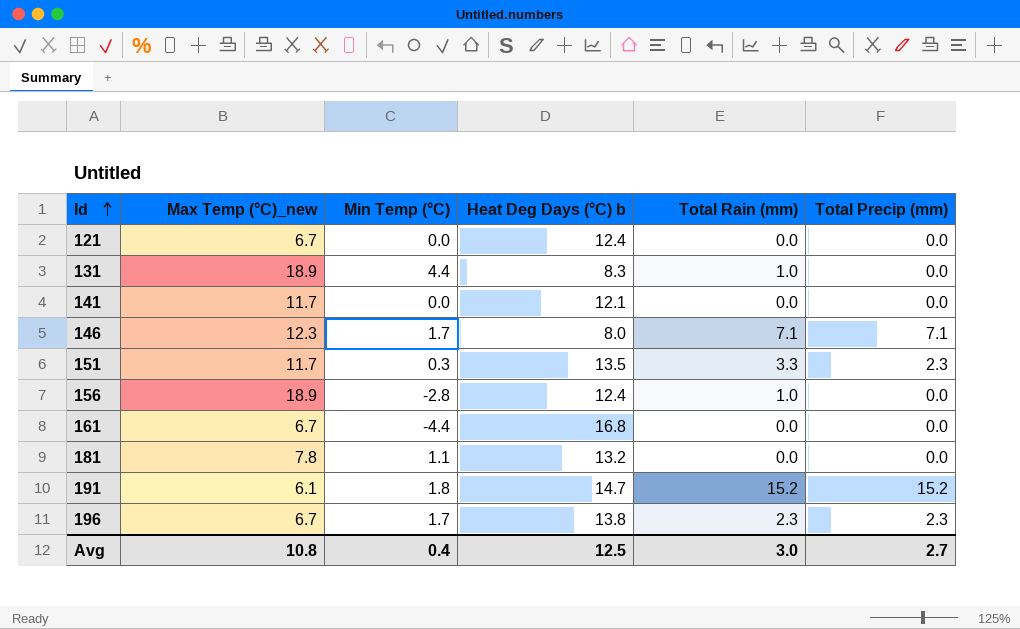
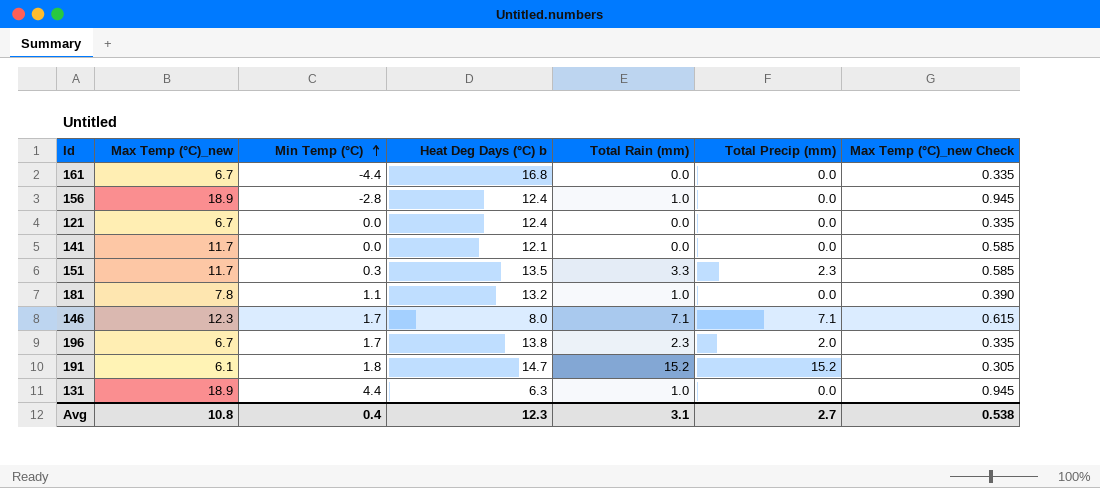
row order: Id ascending -> Min Temp (°C) ascending
column Max Temp (°C)_new Check | formula: none -> [Max Temp (°C)_new] * 0.05
181 | Total Rain (mm): 0.0 -> 1.0
196 | Total Precip (mm): 2.3 -> 2.0
131 | Heat Deg Days (°C) b: 8.3 -> 6.3
Avg | Heat Deg Days (°C) b: 12.5 -> 12.3
Avg | Total Rain (mm): 3.0 -> 3.1

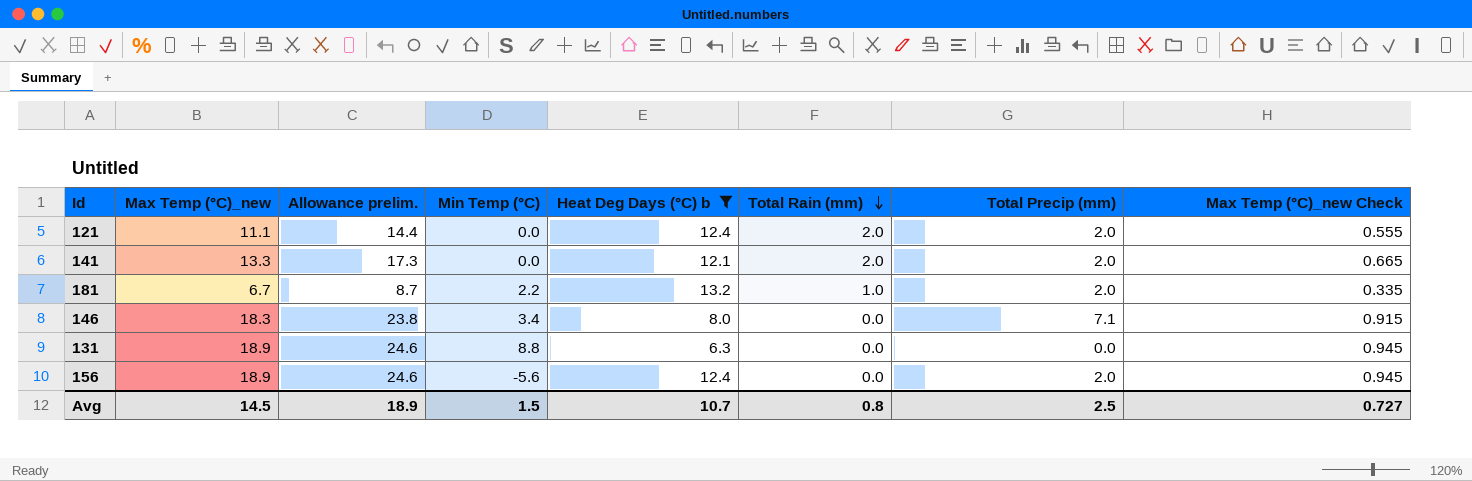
filter: none -> Heat Deg Days (°C) b <= 13.2
row order: Min Temp (°C) ascending -> Total Rain (mm) descending
column Allowance prelim. | formula: none -> [Max Temp (°C)_new] * 1.3
121 | Max Temp (°C)_new: 6.7 -> 11.1
121 | Total Rain (mm): 0.0 -> 2.0
121 | Total Precip (mm): 0.0 -> 2.0
121 | Max Temp (°C)_new Check: 0.335 -> 0.555
141 | Max Temp (°C)_new: 11.7 -> 13.3
141 | Total Rain (mm): 0.0 -> 2.0
141 | Total Precip (mm): 0.0 -> 2.0
141 | Max Temp (°C)_new Check: 0.585 -> 0.665
181 | Max Temp (°C)_new: 7.8 -> 6.7
181 | Min Temp (°C): 1.1 -> 2.2
181 | Total Precip (mm): 0.0 -> 2.0
181 | Max Temp (°C)_new Check: 0.390 -> 0.335
146 | Max Temp (°C)_new: 12.3 -> 18.3
146 | Min Temp (°C): 1.7 -> 3.4
146 | Total Rain (mm): 7.1 -> 0.0
146 | Max Temp (°C)_new Check: 0.615 -> 0.915
131 | Min Temp (°C): 4.4 -> 8.8
131 | Total Rain (mm): 1.0 -> 0.0
156 | Min Temp (°C): -2.8 -> -5.6
156 | Total Rain (mm): 1.0 -> 0.0
156 | Total Precip (mm): 0.0 -> 2.0
Avg | Max Temp (°C)_new: 10.8 -> 14.5
Avg | Min Temp (°C): 0.4 -> 1.5
Avg | Heat Deg Days (°C) b: 12.3 -> 10.7
Avg | Total Rain (mm): 3.1 -> 0.8
Avg | Total Precip (mm): 2.7 -> 2.5
Avg | Max Temp (°C)_new Check: 0.538 -> 0.727

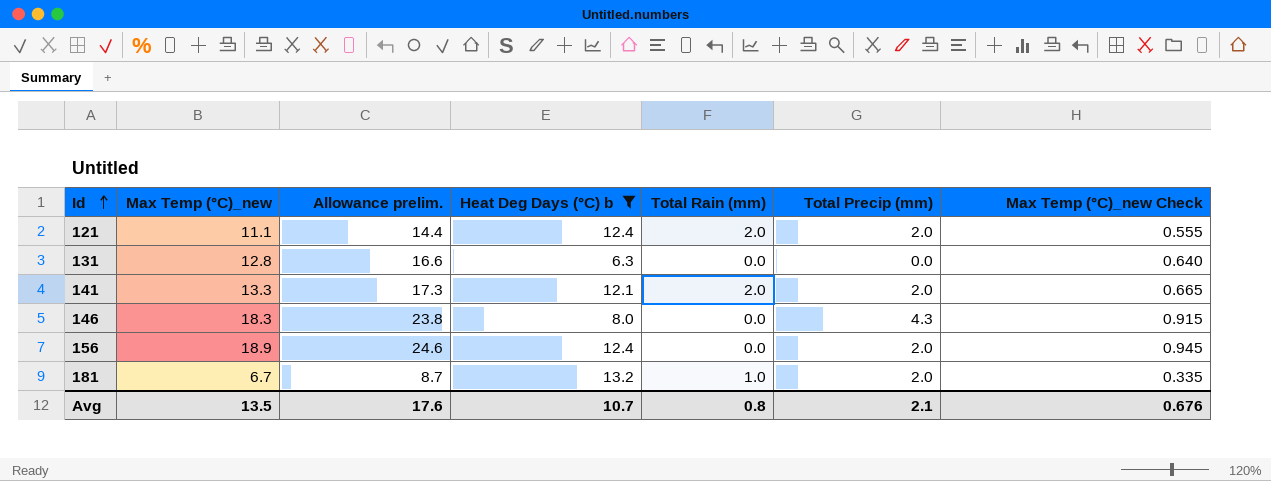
row order: Total Rain (mm) descending -> Id ascending
column Min Temp (°C) | position: 4 -> none
131 | Max Temp (°C)_new: 18.9 -> 12.8
131 | Allowance prelim.: 24.6 -> 16.6
131 | Max Temp (°C)_new Check: 0.945 -> 0.640
146 | Total Precip (mm): 7.1 -> 4.3
Avg | Max Temp (°C)_new: 14.5 -> 13.5
Avg | Allowance prelim.: 18.9 -> 17.6
Avg | Total Precip (mm): 2.5 -> 2.1
Avg | Max Temp (°C)_new Check: 0.727 -> 0.676

